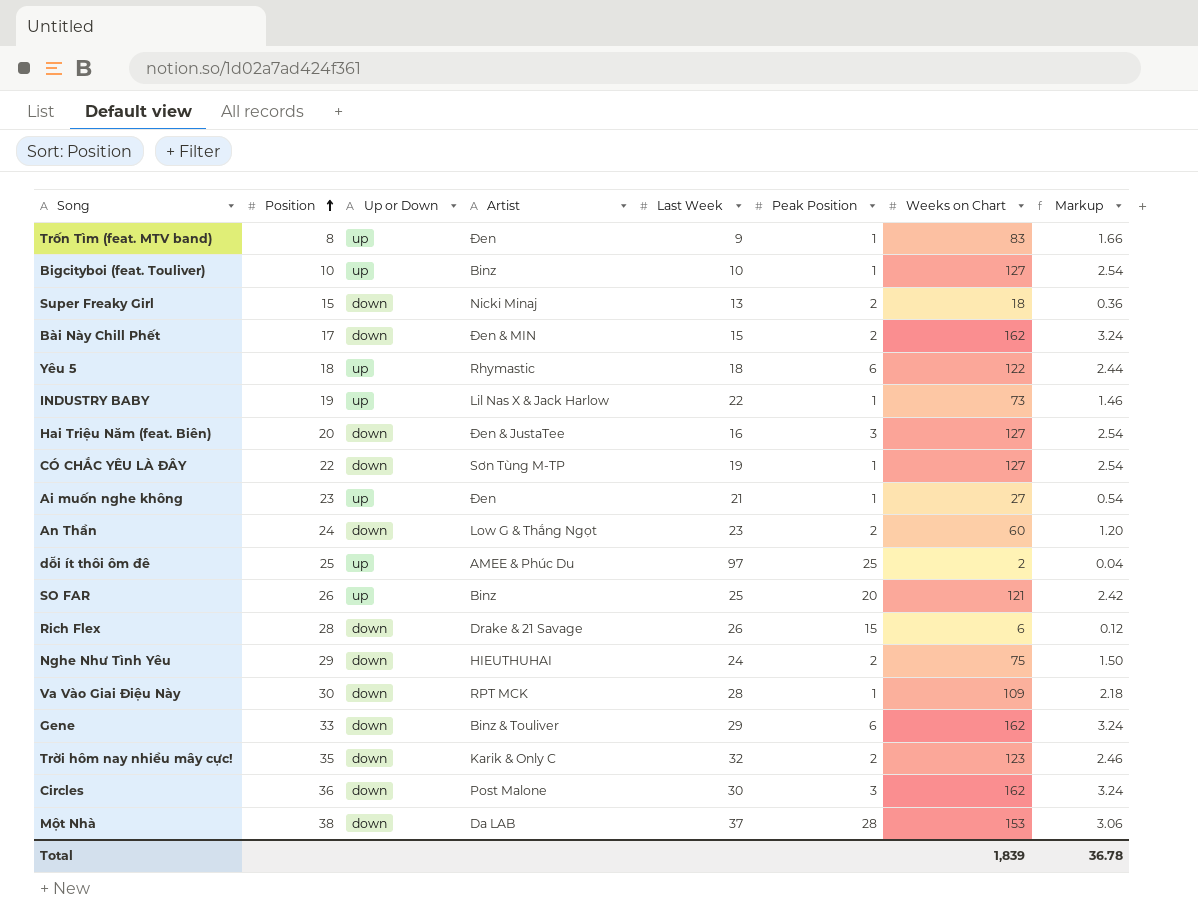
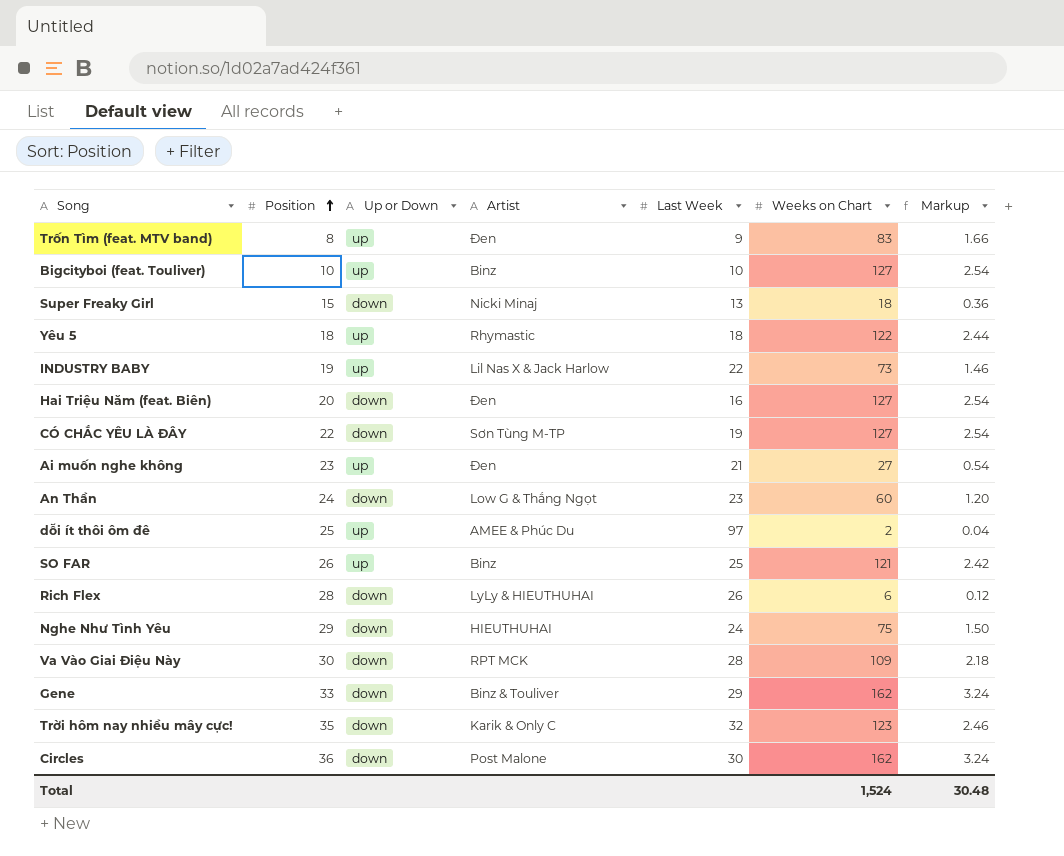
column Peak Position | position: 6 -> none
row Bài Này Chill Phết: 17 | down | Đen & MIN | 15 | 2 | 162 | 3.24 -> none
row Một Nhà: 38 | down | Da LAB | 37 | 28 | 153 | 3.06 -> none
Hai Triệu Năm (feat. Biên) | Artist: Đen & JustaTee -> Đen
Rich Flex | Artist: Drake & 21 Savage -> LyLy & HIEUTHUHAI
Total | Weeks on Chart: 1,839 -> 1,524
Total | Markup: 36.78 -> 30.48

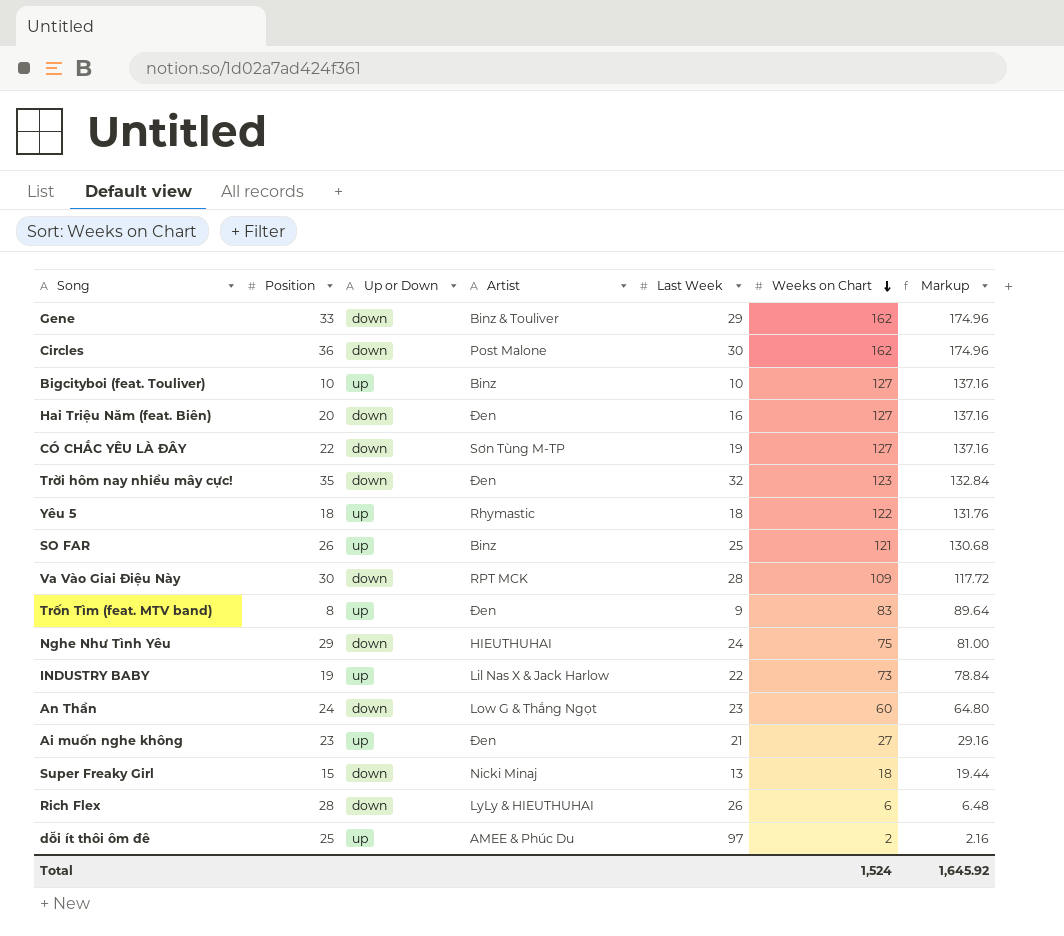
row order: Position ascending -> Weeks on Chart descending
column Markup | formula: [Weeks on Chart] * 0.02 -> [Weeks on Chart] * 1.08
Trời hôm nay nhiều mây cực! | Artist: Karik & Only C -> Đen
Total | Markup: 30.48 -> 1,645.92

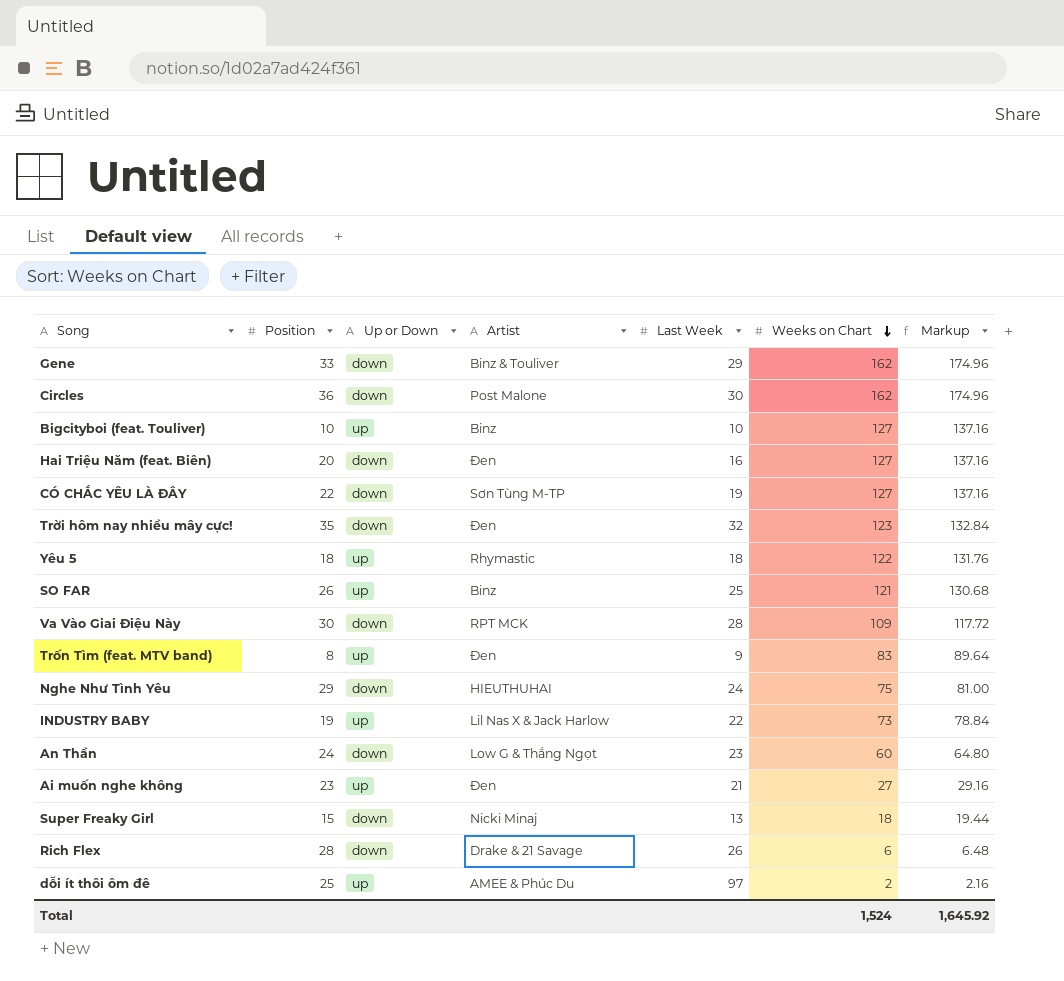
Rich Flex | Artist: LyLy & HIEUTHUHAI -> Drake & 21 Savage

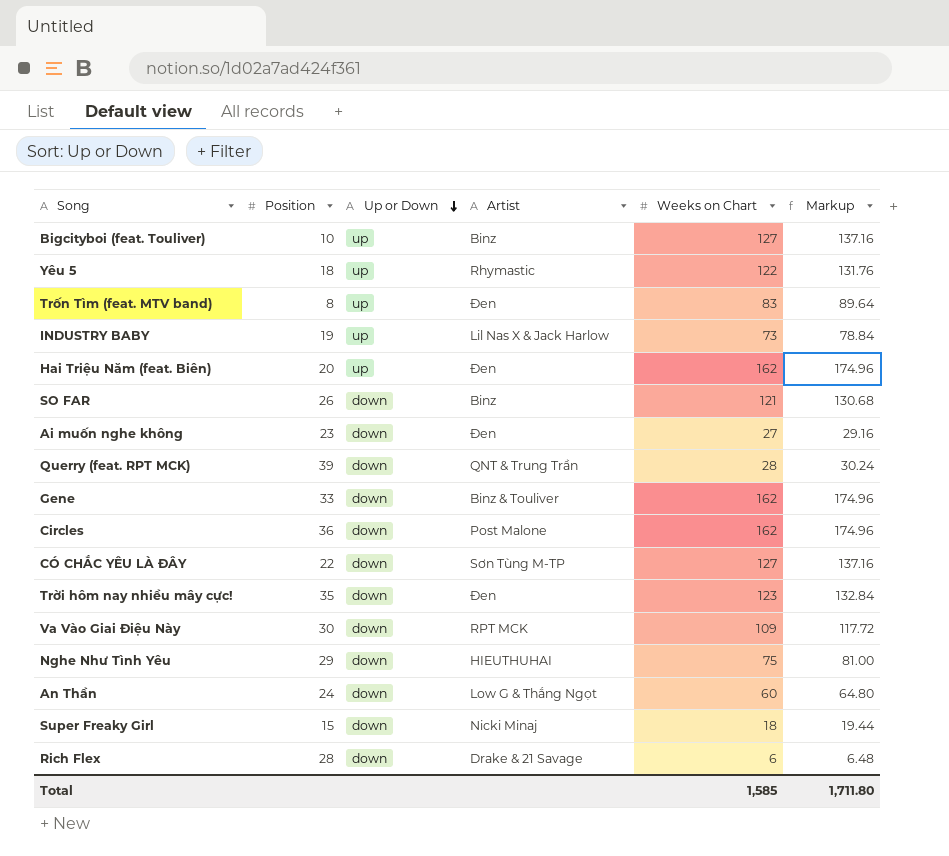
row order: Weeks on Chart descending -> Up or Down descending
column Last Week | position: 5 -> none
row dỗi ít thôi ôm đê: 25 | up | AMEE & Phúc Du | 97 | 2 | 2.16 -> none
Hai Triệu Năm (feat. Biên) | Up or Down: down -> up
Hai Triệu Năm (feat. Biên) | Weeks on Chart: 127 -> 162
Hai Triệu Năm (feat. Biên) | Markup: 137.16 -> 174.96
SO FAR | Up or Down: up -> down
Ai muốn nghe không | Up or Down: up -> down
row Querry (feat. RPT MCK): none -> 39 | down | QNT & Trung Trần | 28 | 30.24
Total | Weeks on Chart: 1,524 -> 1,585
Total | Markup: 1,645.92 -> 1,711.80

